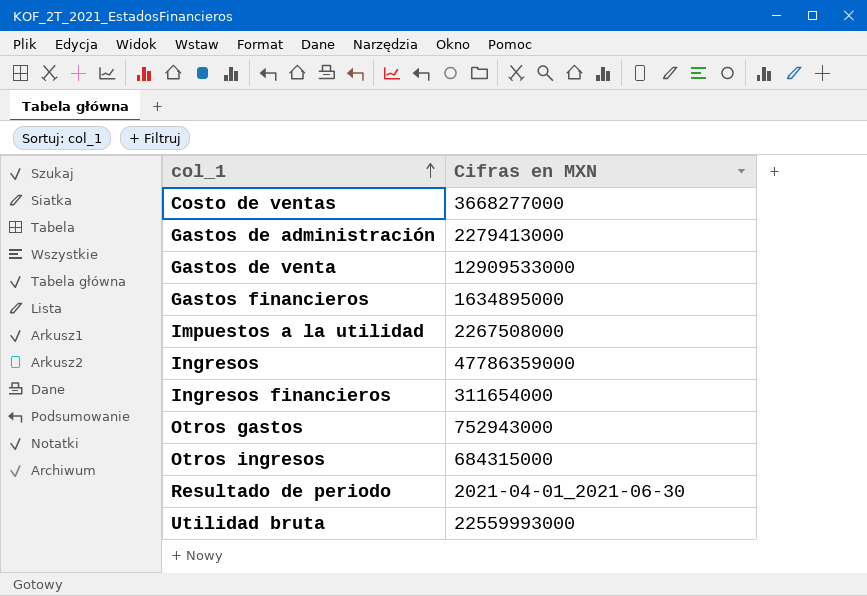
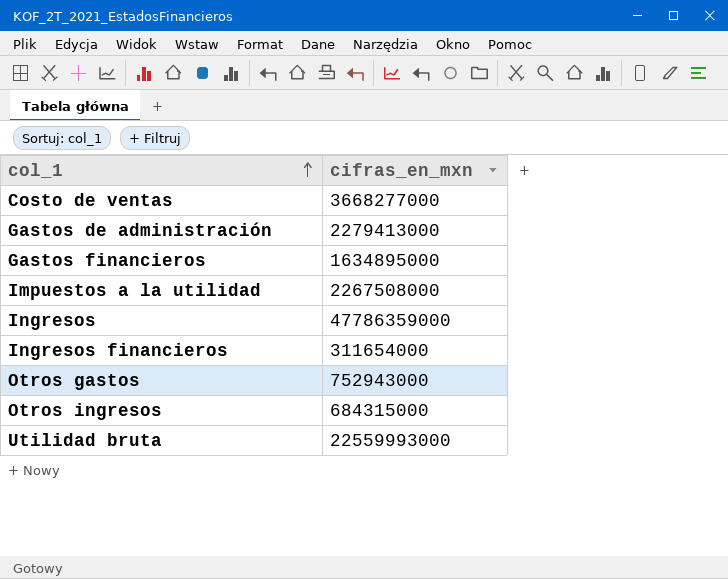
column name: Cifras en MXN -> cifras_en_mxn
row Gastos de venta: 12909533000 -> none
row Resultado de periodo: 2021-04-01_2021-06-30 -> none

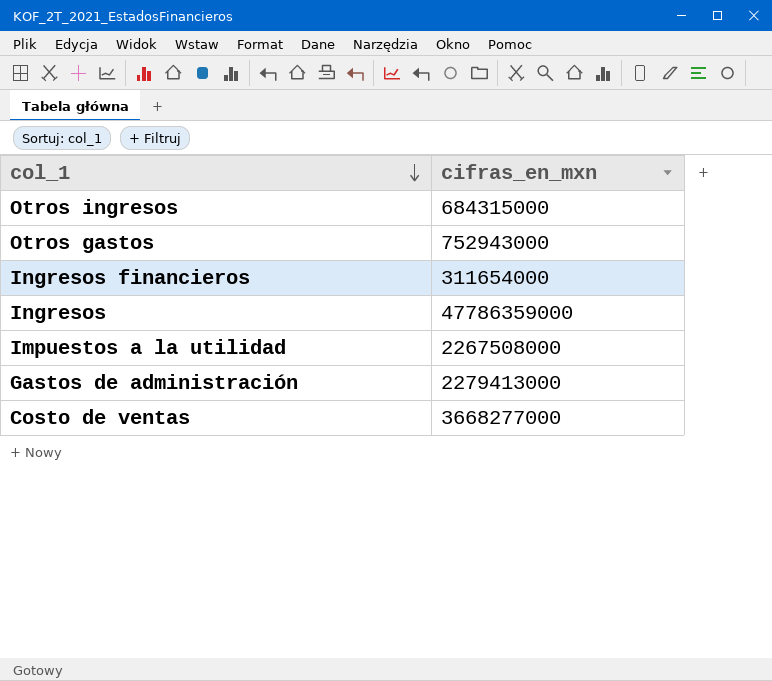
row order: col_1 ascending -> col_1 descending
row Gastos financieros: 1634895000 -> none
row Utilidad bruta: 22559993000 -> none

